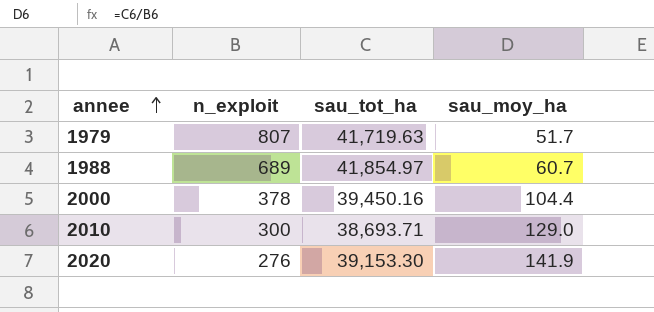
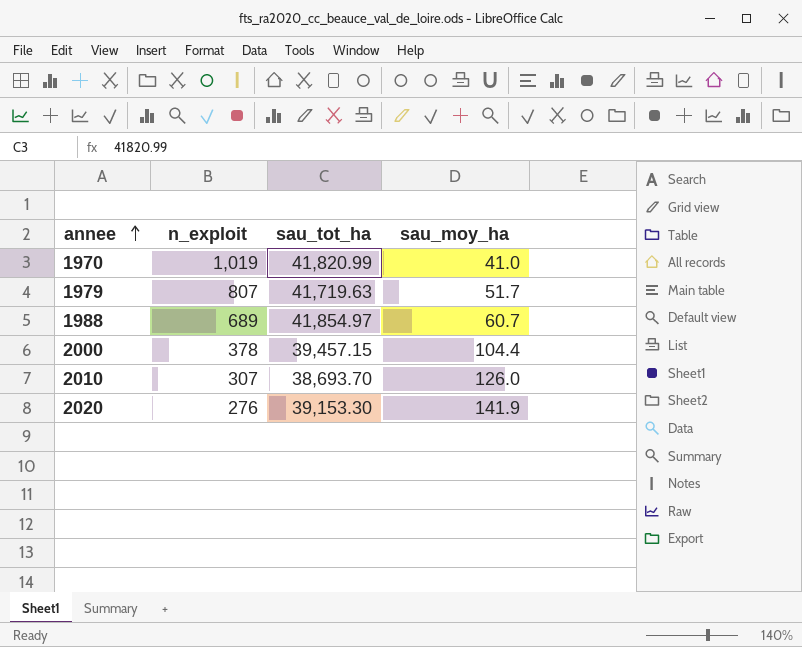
row 1970: none -> 1,019 | 41,820.99 | 41.0
2000 | sau_tot_ha: 39,450.16 -> 39,457.15
2010 | n_exploit: 300 -> 307
2010 | sau_tot_ha: 38,693.71 -> 38,693.70
2010 | sau_moy_ha: 129.0 -> 126.0

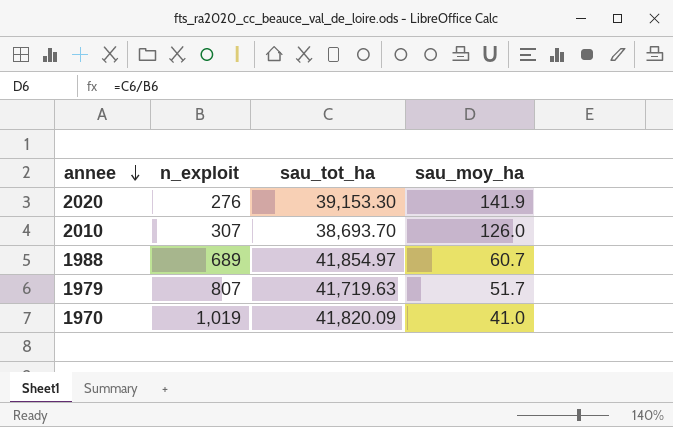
row order: annee ascending -> annee descending
row 2000: 378 | 39,457.15 | 104.4 -> none
1970 | sau_tot_ha: 41,820.99 -> 41,820.09

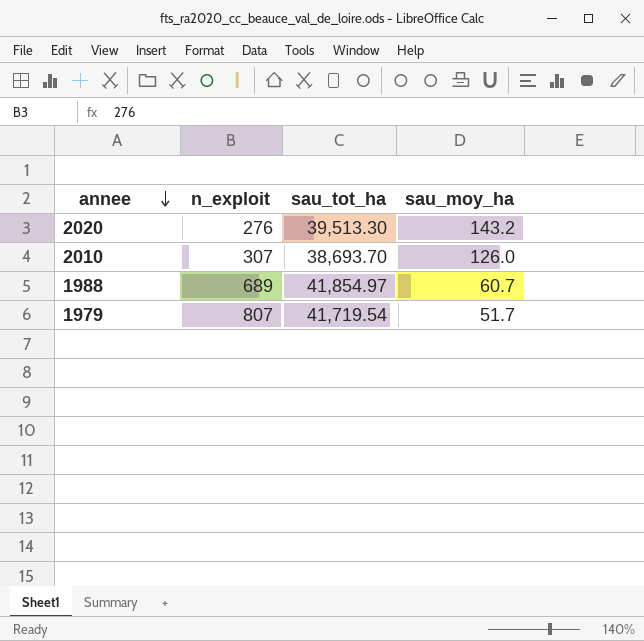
row 1970: 1,019 | 41,820.09 | 41.0 -> none
2020 | sau_tot_ha: 39,153.30 -> 39,513.30
2020 | sau_moy_ha: 141.9 -> 143.2
1979 | sau_tot_ha: 41,719.63 -> 41,719.54

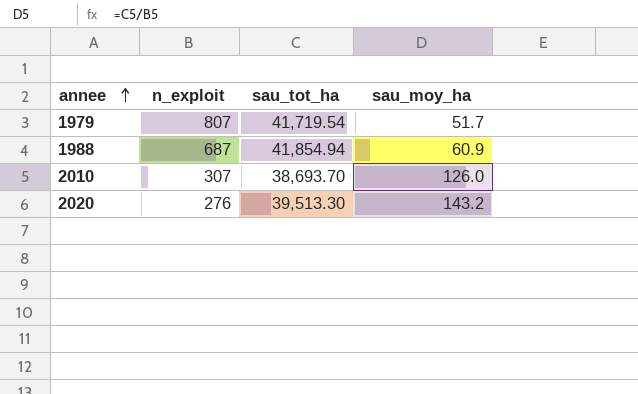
row order: annee descending -> annee ascending
1988 | n_exploit: 689 -> 687
1988 | sau_tot_ha: 41,854.97 -> 41,854.94
1988 | sau_moy_ha: 60.7 -> 60.9

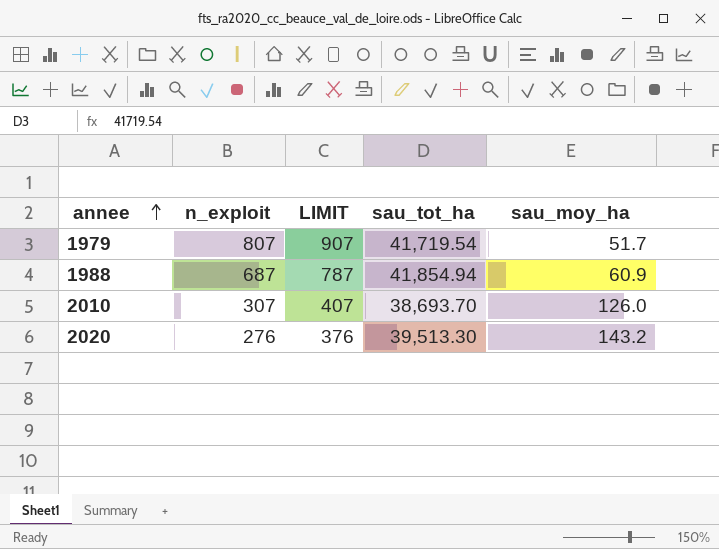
column LIMIT | formula: none -> [n_exploit] + 100

